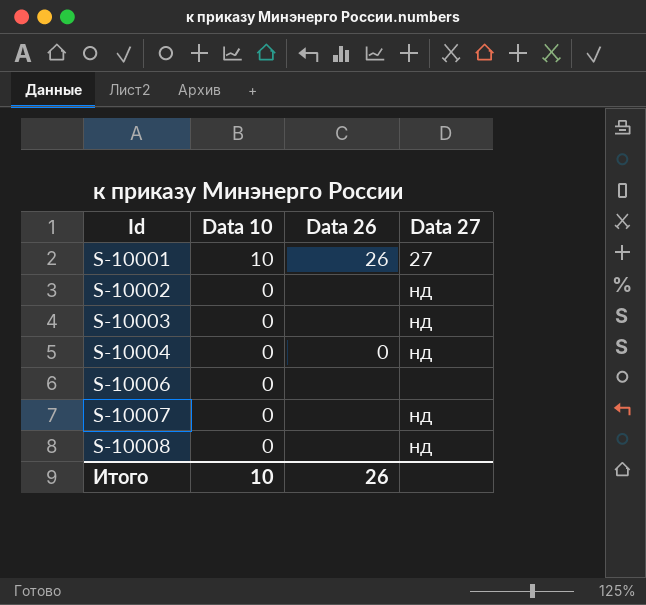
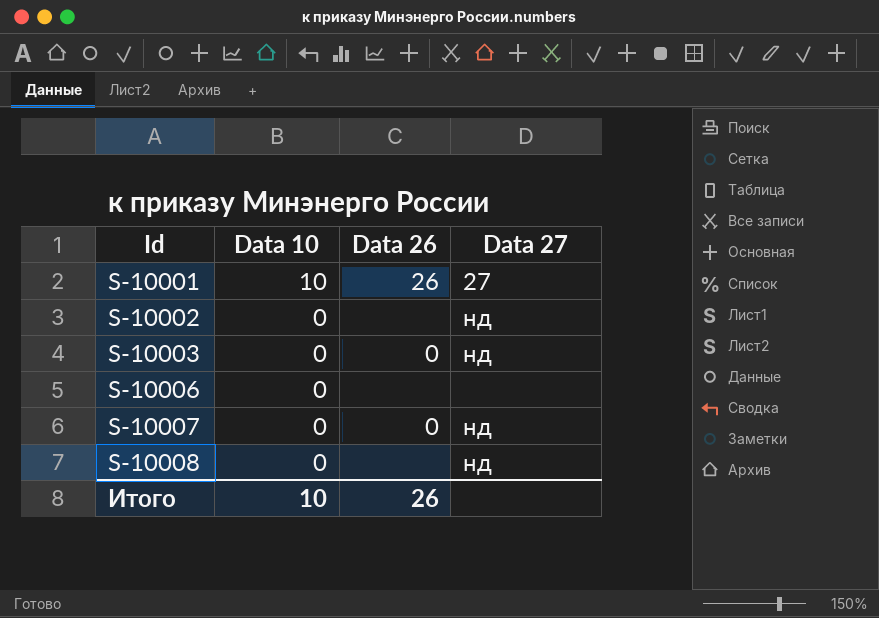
row S-10004: 0 | 0 | нд -> none
S-10003 | Data 26: none -> 0
S-10007 | Data 26: none -> 0

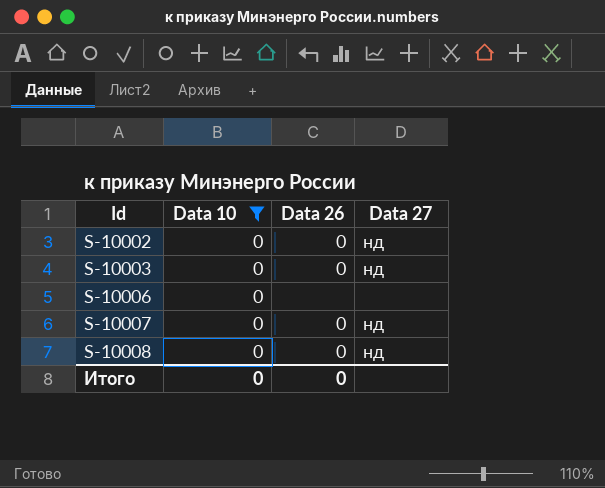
filter: none -> Data 10 = 0
S-10002 | Data 26: none -> 0
S-10008 | Data 26: none -> 0
Итого | Data 10: 10 -> 0
Итого | Data 26: 26 -> 0

